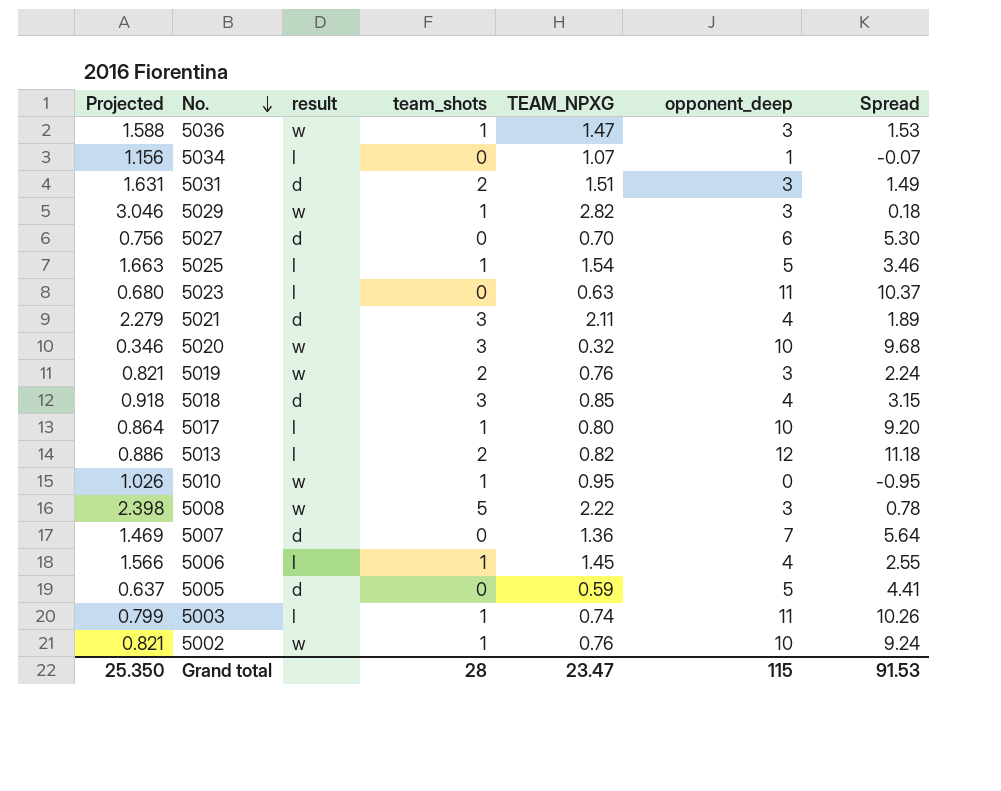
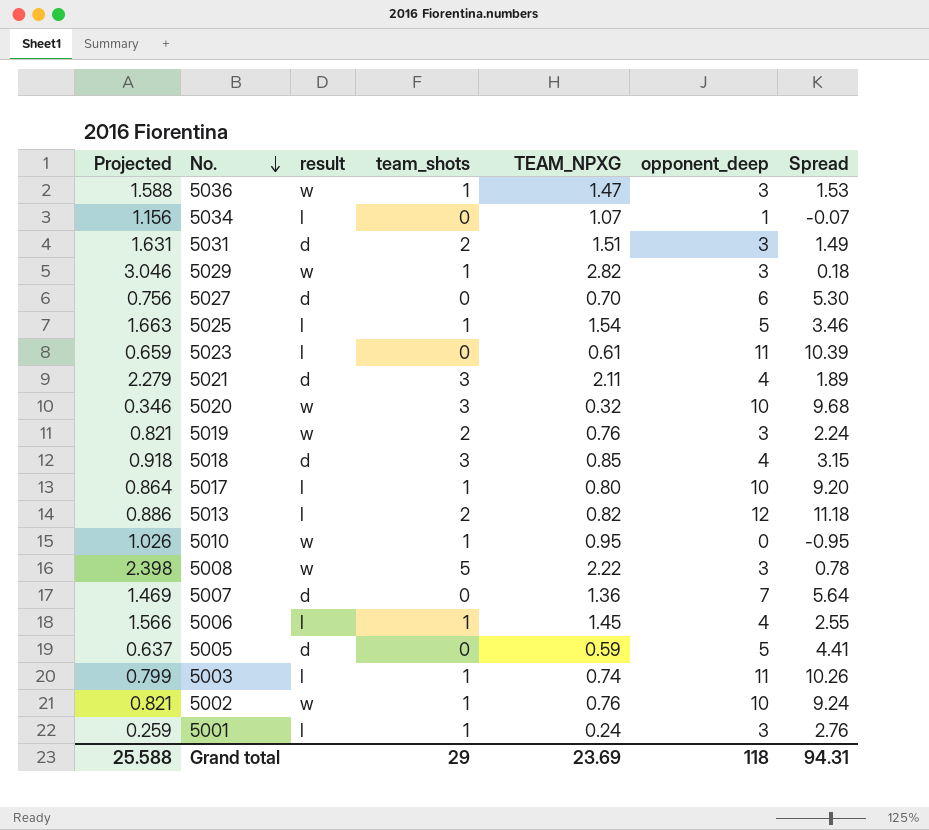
5023 | Projected: 0.680 -> 0.659
5023 | TEAM_NPXG: 0.63 -> 0.61
5023 | Spread: 10.37 -> 10.39
row 5001: none -> 0.259 | l | 1 | 0.24 | 3 | 2.76
Grand total | Projected: 25.350 -> 25.588
Grand total | team_shots: 28 -> 29
Grand total | TEAM_NPXG: 23.47 -> 23.69
Grand total | opponent_deep: 115 -> 118
Grand total | Spread: 91.53 -> 94.31

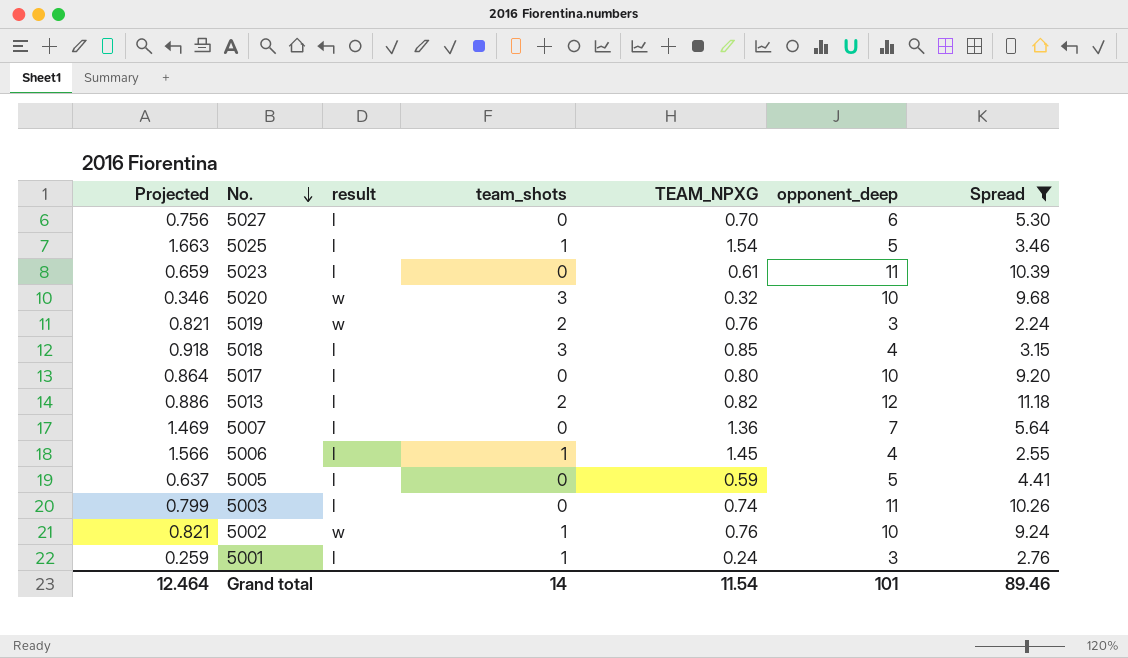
filter: none -> Spread >= 2.24
5027 | result: d -> l
5018 | result: d -> l
5017 | team_shots: 1 -> 0
5007 | result: d -> l
5005 | result: d -> l
5003 | team_shots: 1 -> 0
Grand total | Projected: 25.588 -> 12.464
Grand total | team_shots: 29 -> 14
Grand total | TEAM_NPXG: 23.69 -> 11.54
Grand total | opponent_deep: 118 -> 101
Grand total | Spread: 94.31 -> 89.46

